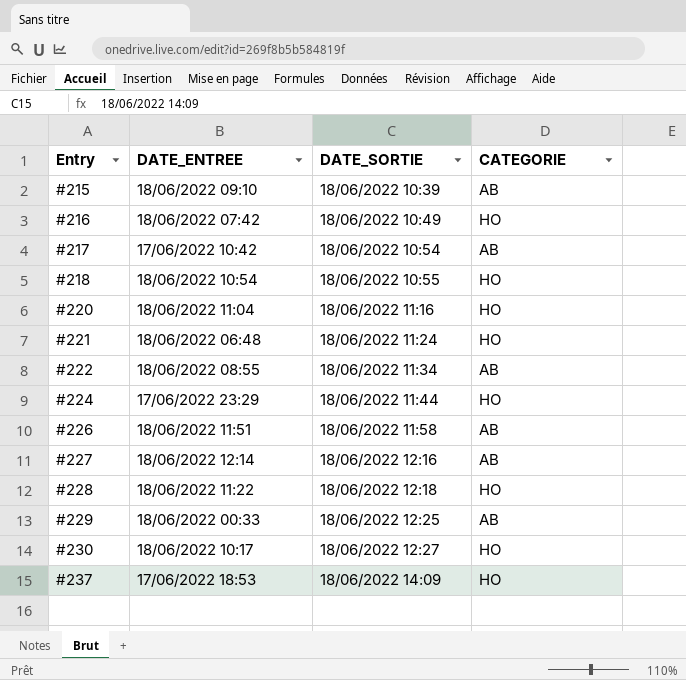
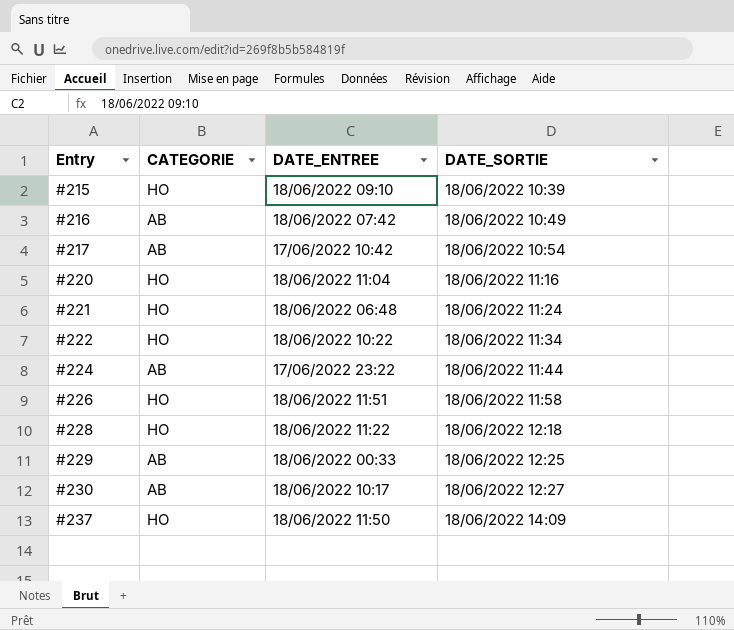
column CATEGORIE | position: 4 -> 2
row #218: 18/06/2022 10:54 | 18/06/2022 10:55 | HO -> none
row #227: 18/06/2022 12:14 | 18/06/2022 12:16 | AB -> none
#215 | CATEGORIE: AB -> HO
#216 | CATEGORIE: HO -> AB
#222 | CATEGORIE: AB -> HO
#222 | DATE_ENTREE: 18/06/2022 08:55 -> 18/06/2022 10:22
#224 | CATEGORIE: HO -> AB
#224 | DATE_ENTREE: 17/06/2022 23:29 -> 17/06/2022 23:22
#226 | CATEGORIE: AB -> HO
#230 | CATEGORIE: HO -> AB
#237 | DATE_ENTREE: 17/06/2022 18:53 -> 18/06/2022 11:50

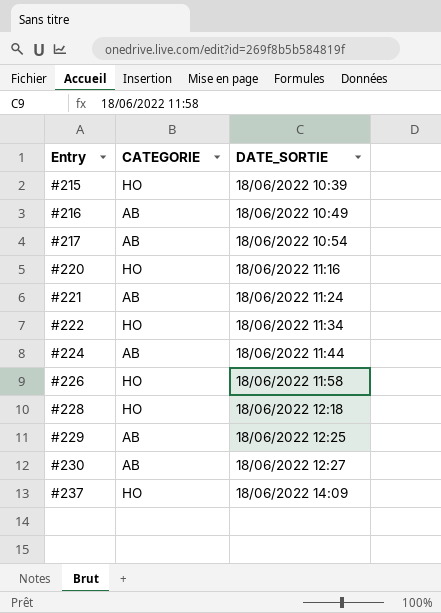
column DATE_ENTREE | position: 3 -> none
#221 | CATEGORIE: HO -> AB

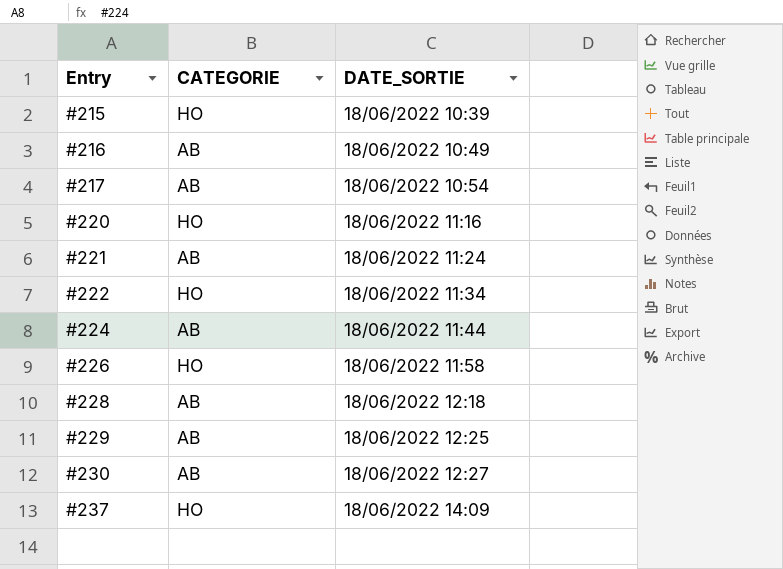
#228 | CATEGORIE: HO -> AB

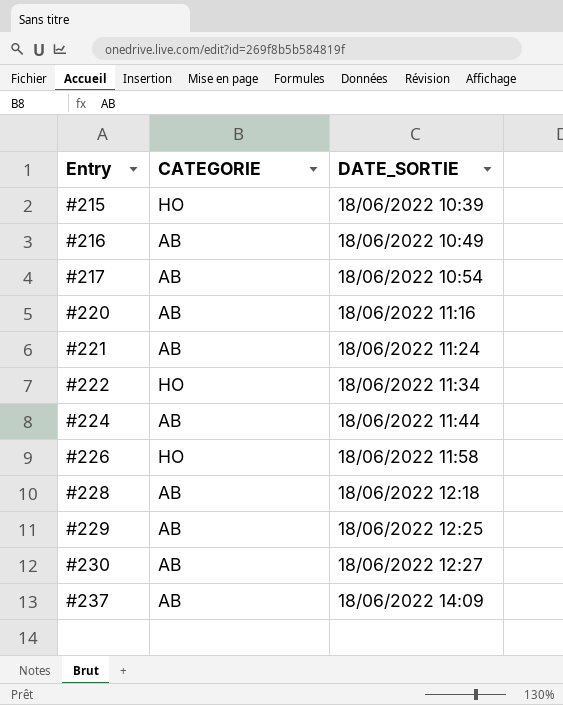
#220 | CATEGORIE: HO -> AB
#237 | CATEGORIE: HO -> AB

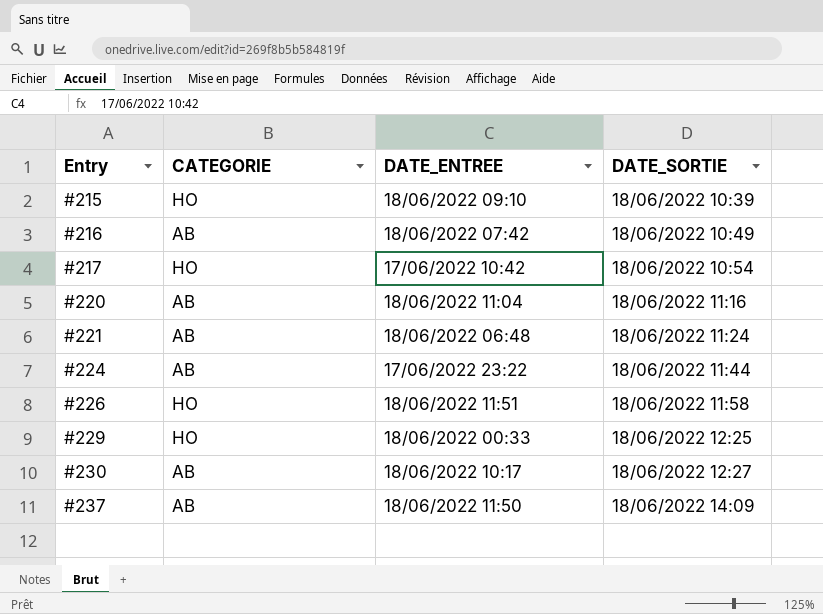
column DATE_ENTREE | position: none -> 3
row #222: HO | 18/06/2022 11:34 -> none
row #228: AB | 18/06/2022 12:18 -> none
#217 | CATEGORIE: AB -> HO
#229 | CATEGORIE: AB -> HO

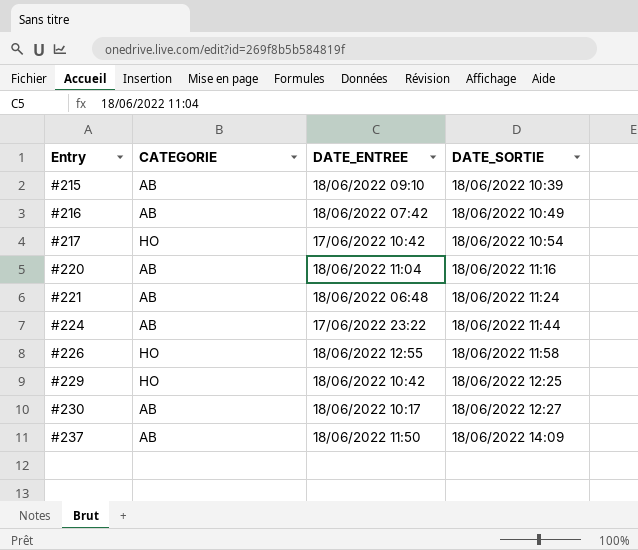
#215 | CATEGORIE: HO -> AB
#226 | DATE_ENTREE: 18/06/2022 11:51 -> 18/06/2022 12:55
#229 | DATE_ENTREE: 18/06/2022 00:33 -> 18/06/2022 10:42

